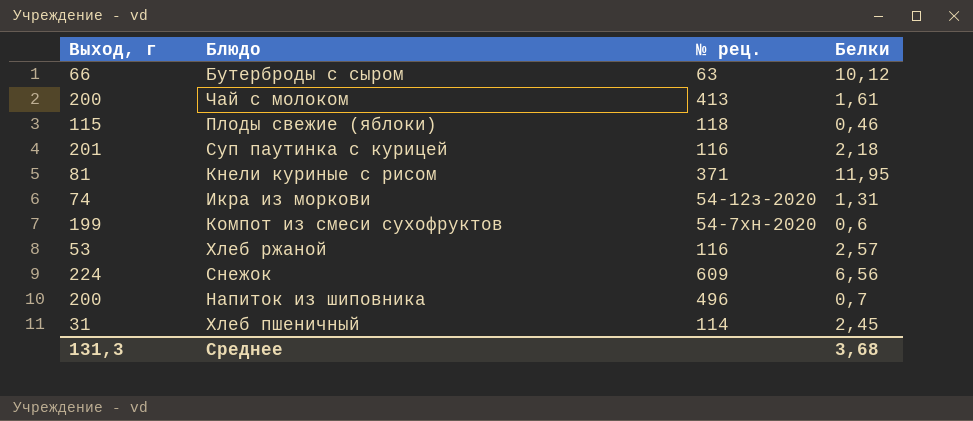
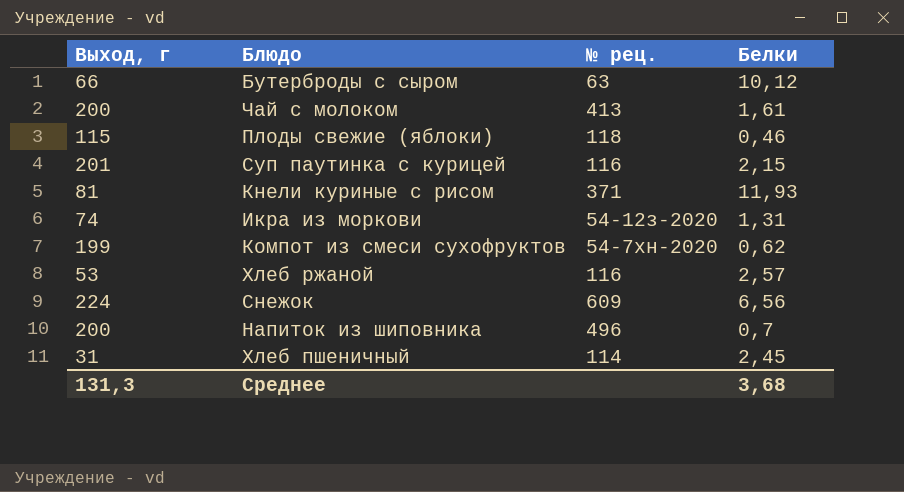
Суп паутинка с курицей | Белки: 2,18 -> 2,15
Кнели куриные с рисом | Белки: 11,95 -> 11,93
Компот из смеси сухофруктов | Белки: 0,6 -> 0,62

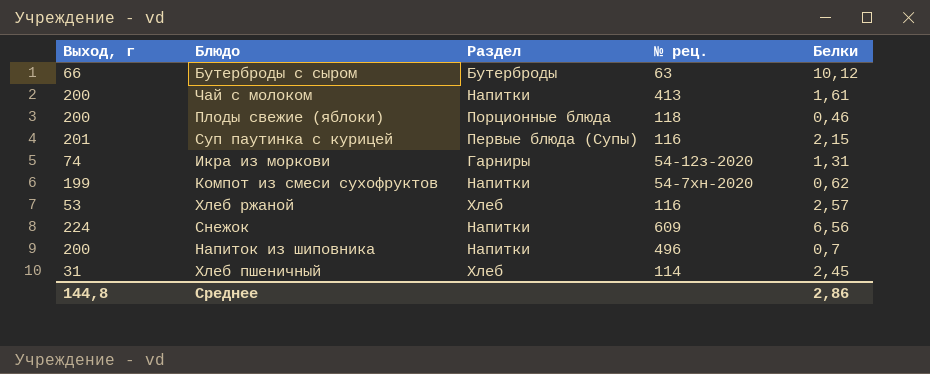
column Раздел | position: none -> 3
row Кнели куриные с рисом: 81 | 371 | 11,93 -> none
Плоды свежие (яблоки) | Выход, г: 115 -> 200
Среднее | Выход, г: 131,3 -> 144,8
Среднее | Белки: 3,68 -> 2,86

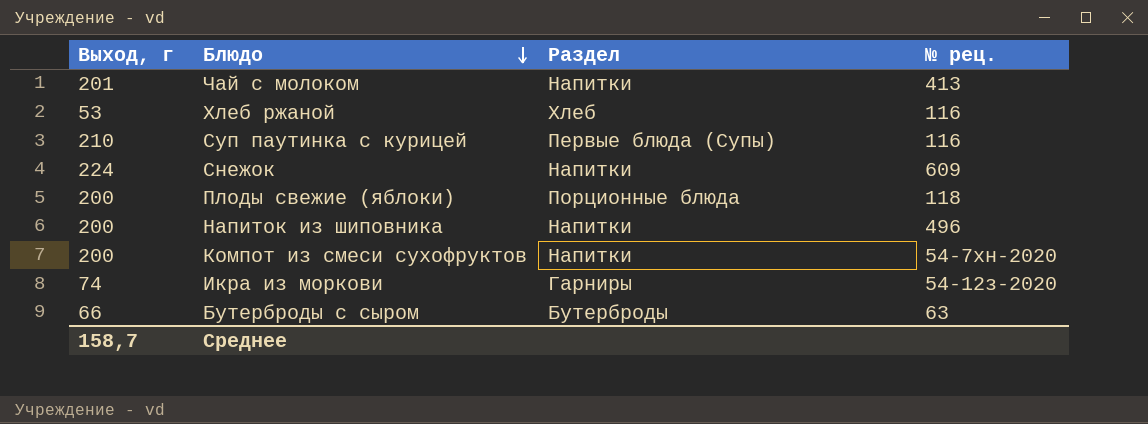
row order: none -> Блюдо descending
column Белки | position: 5 -> none
row Хлеб пшеничный: 31 | Хлеб | 114 | 2,45 -> none
Чай с молоком | Выход, г: 200 -> 201
Суп паутинка с курицей | Выход, г: 201 -> 210
Компот из смеси сухофруктов | Выход, г: 199 -> 200
Среднее | Выход, г: 144,8 -> 158,7

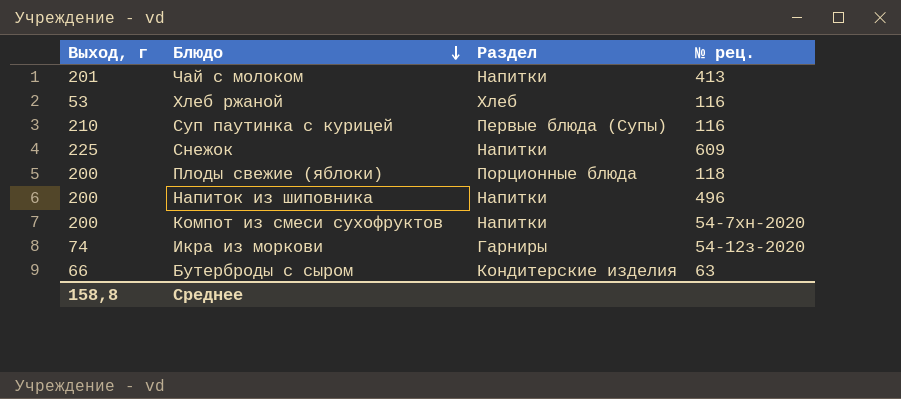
Снежок | Выход, г: 224 -> 225
Бутерброды с сыром | Раздел: Бутерброды -> Кондитерские изделия
Среднее | Выход, г: 158,7 -> 158,8

